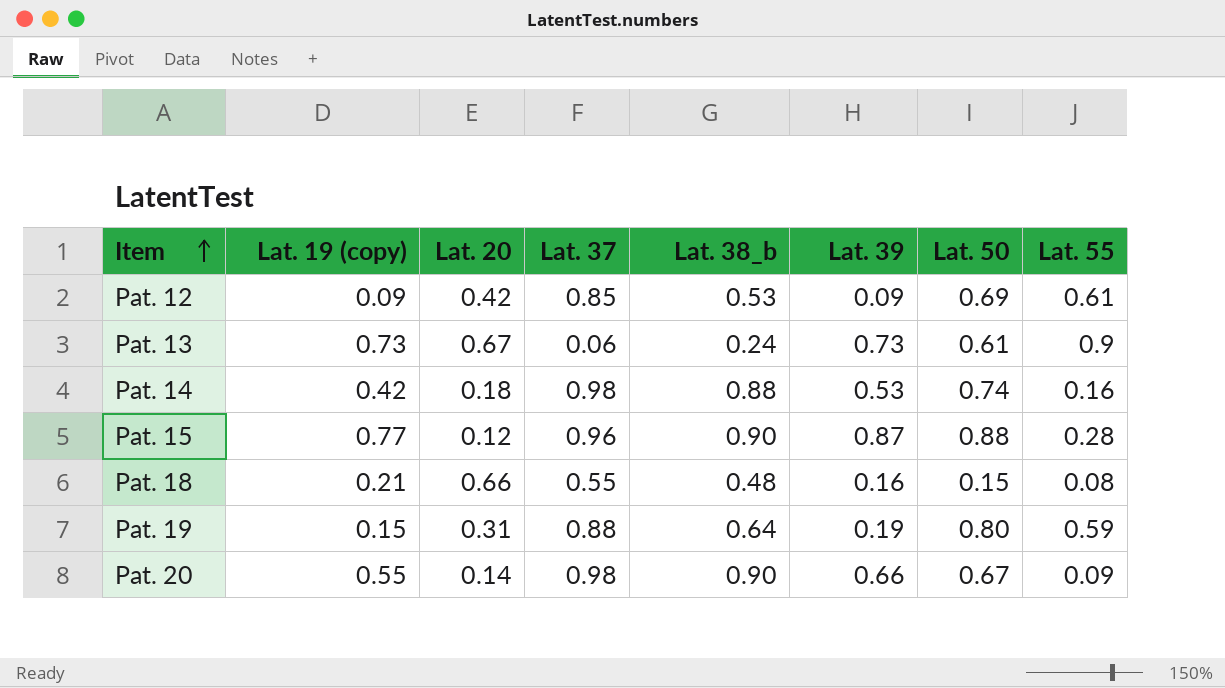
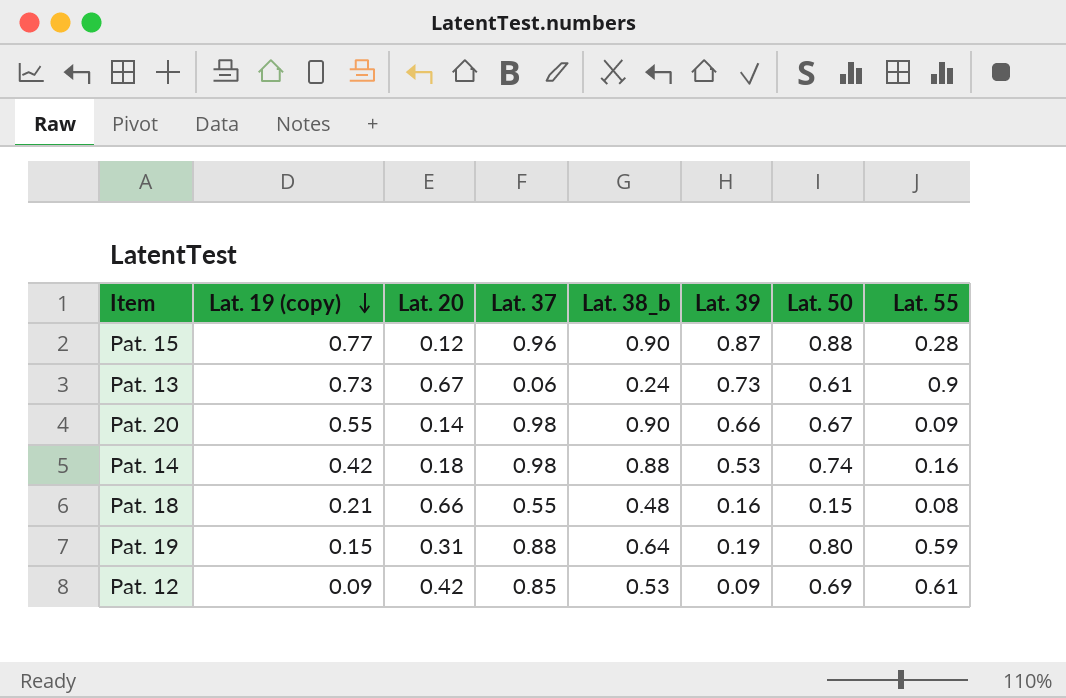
row order: Item ascending -> Lat. 19 (copy) descending

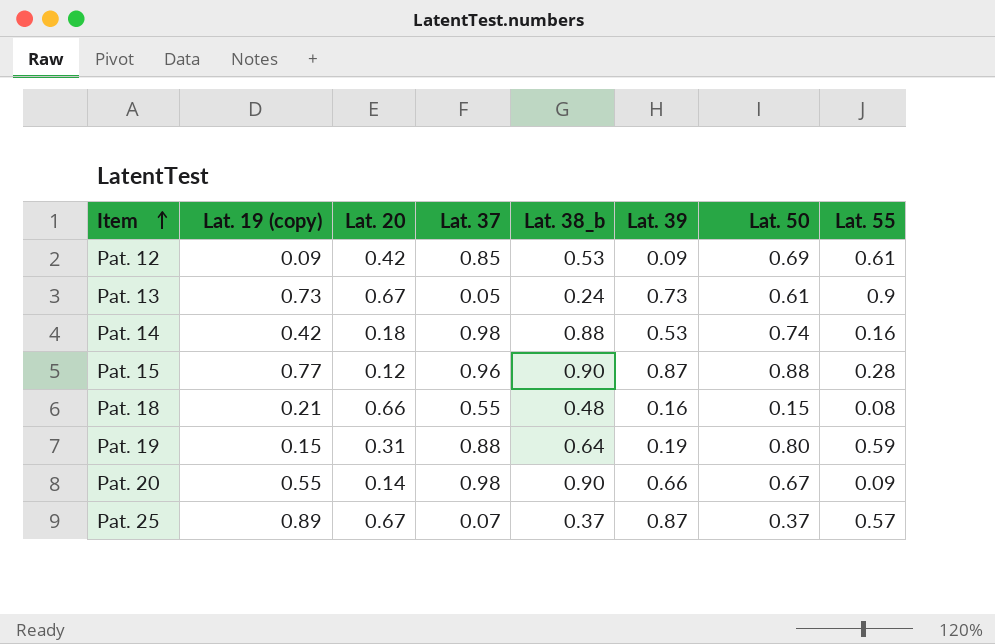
row order: Lat. 19 (copy) descending -> Item ascending
Pat. 13 | Lat. 37: 0.06 -> 0.05
row Pat. 25: none -> 0.89 | 0.67 | 0.07 | 0.37 | 0.87 | 0.37 | 0.57

